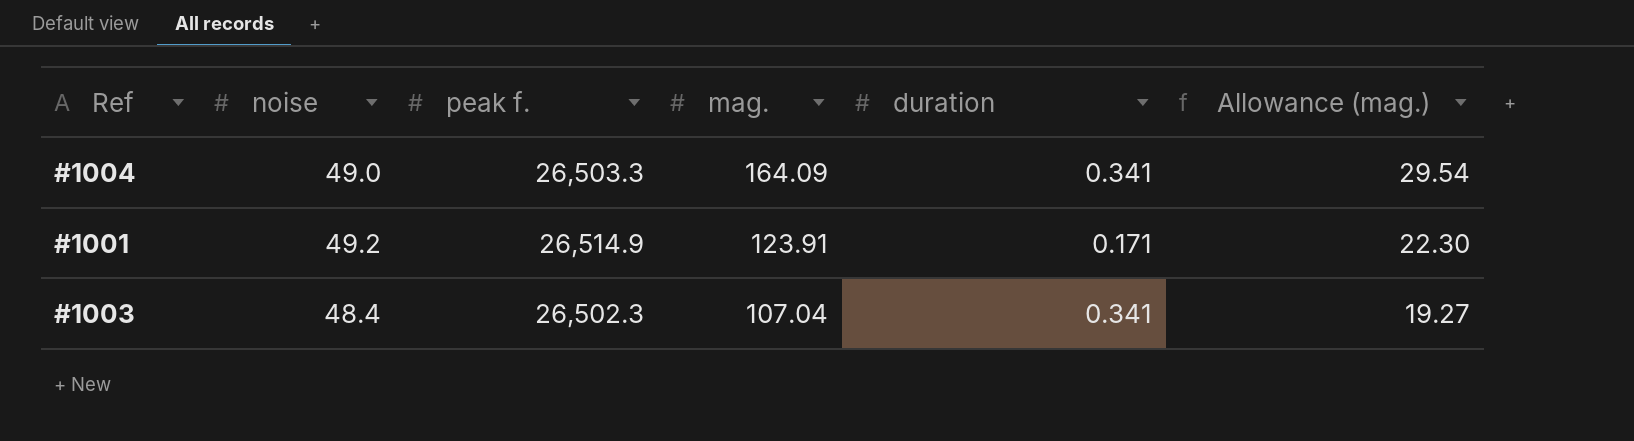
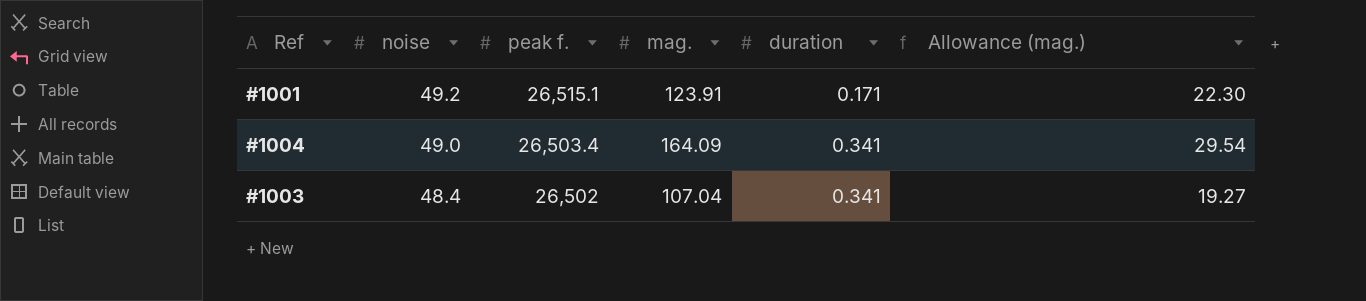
row order: mag. descending -> noise descending
#1001 | peak f.: 26,514.9 -> 26,515.1
#1004 | peak f.: 26,503.3 -> 26,503.4
#1003 | peak f.: 26,502.3 -> 26,502

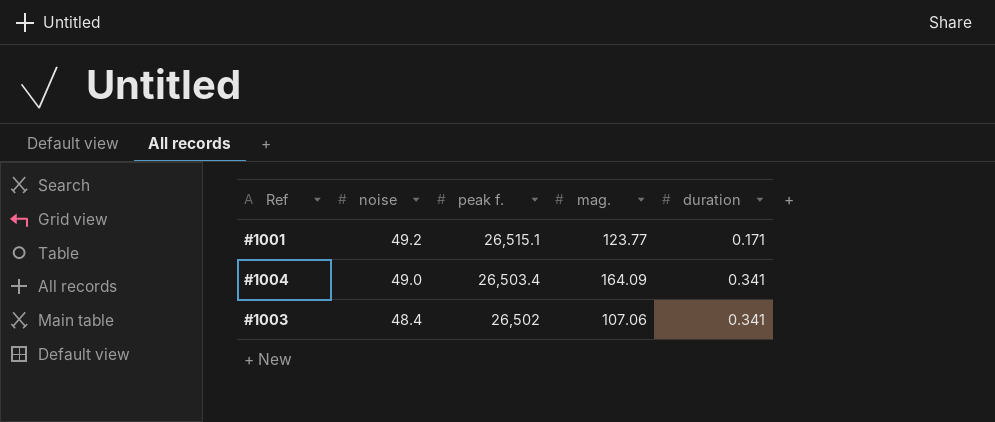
column Allowance (mag.) | formula: [mag.] * 0.18 -> none
#1001 | mag.: 123.91 -> 123.77
#1003 | mag.: 107.04 -> 107.06

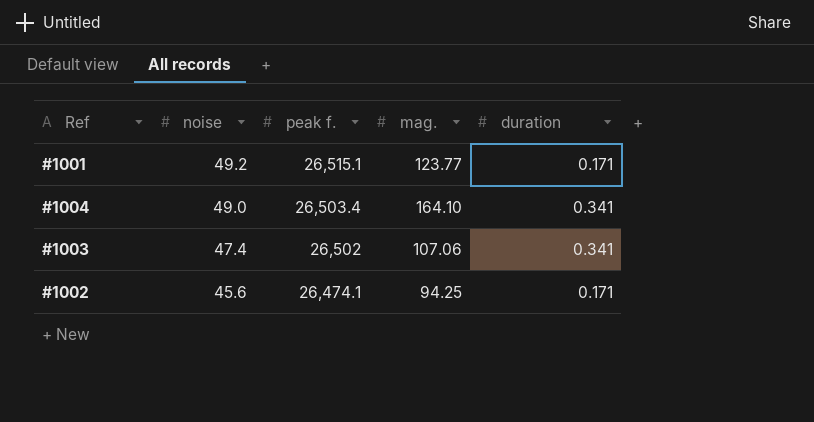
#1004 | mag.: 164.09 -> 164.10
#1003 | noise: 48.4 -> 47.4
row #1002: none -> 45.6 | 26,474.1 | 94.25 | 0.171

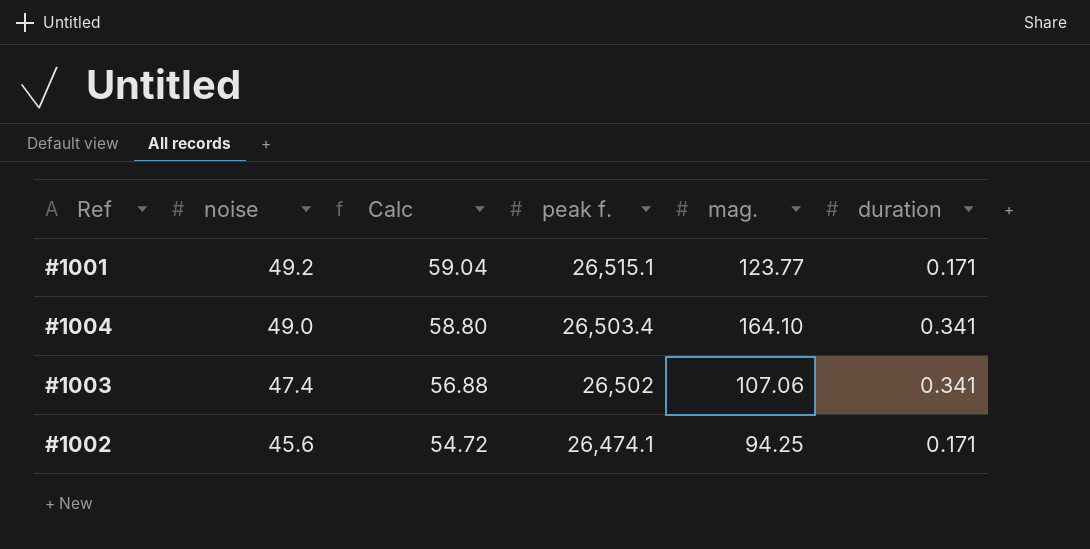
column Calc | formula: none -> [noise] * 1.2

